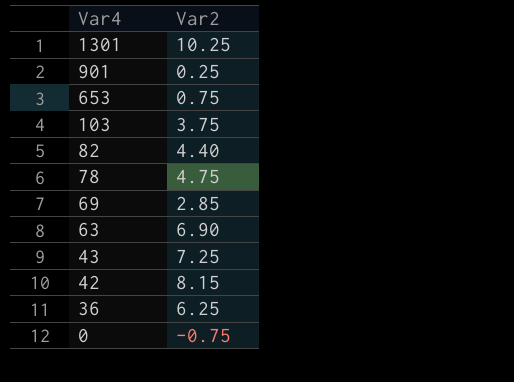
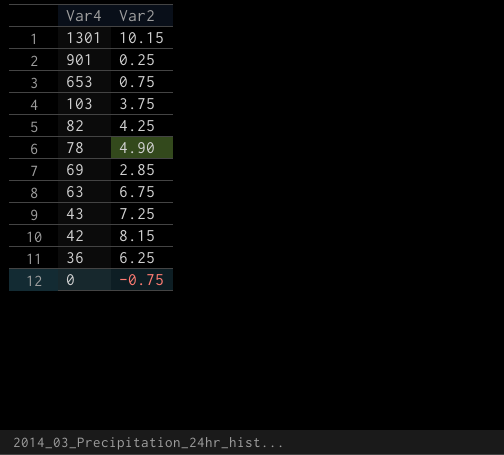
1301 | Var2: 10.25 -> 10.15
82 | Var2: 4.40 -> 4.25
78 | Var2: 4.75 -> 4.90
63 | Var2: 6.90 -> 6.75

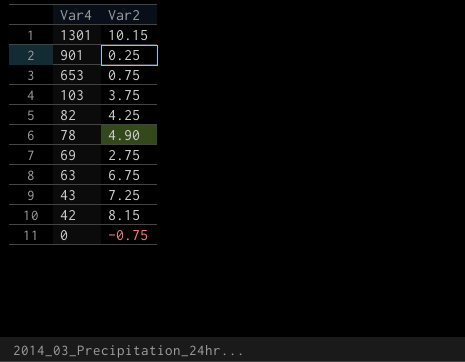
row 36: 6.25 -> none
69 | Var2: 2.85 -> 2.75

